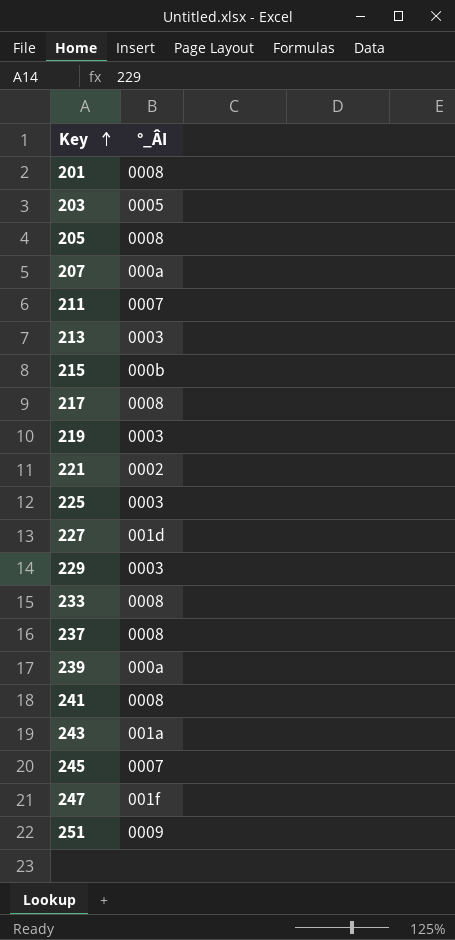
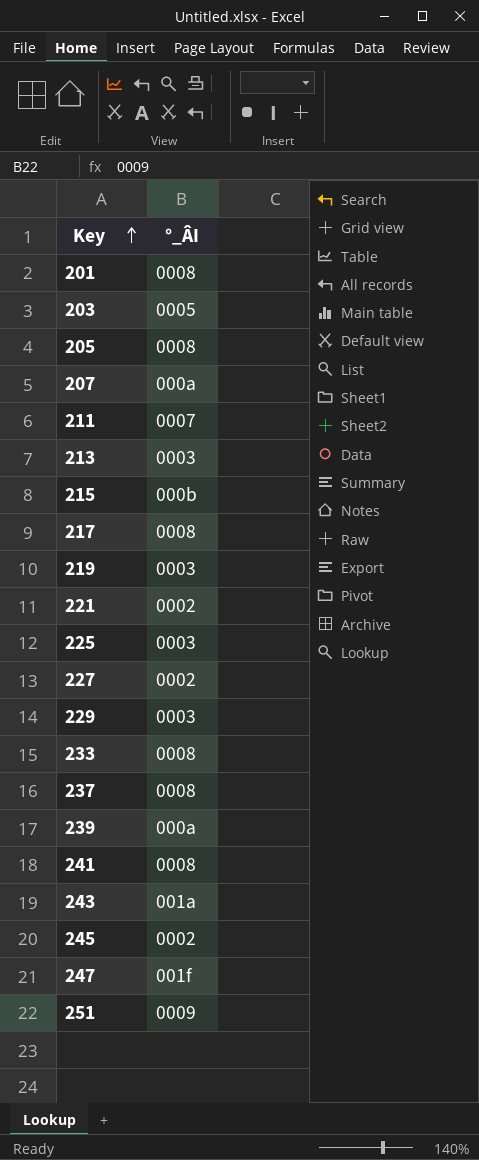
227 | °_ÂI: 001d -> 0002
245 | °_ÂI: 0007 -> 0002

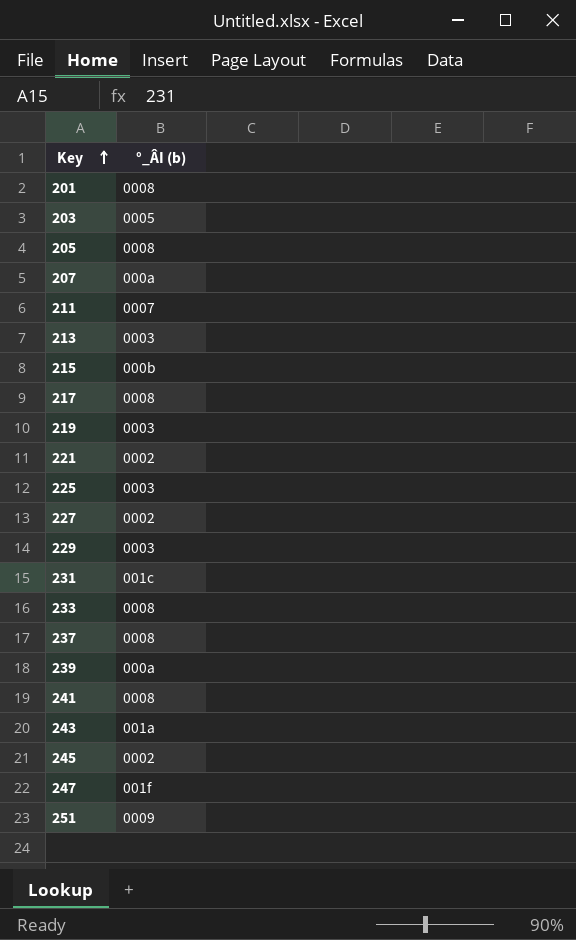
column name: °_ÂI -> °_ÂI (b)
row 231: none -> 001c

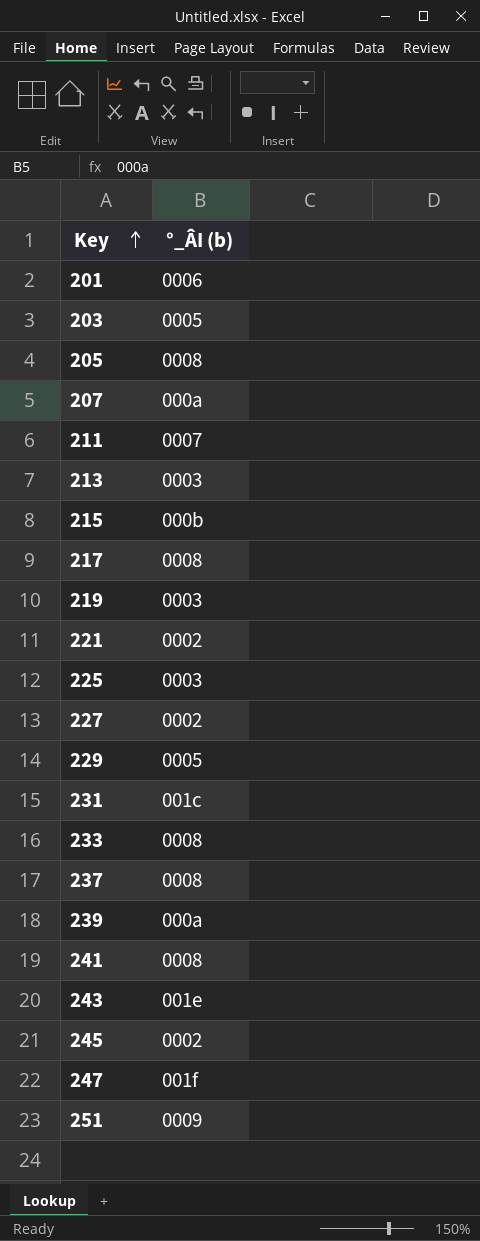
201 | °_ÂI (b): 0008 -> 0006
229 | °_ÂI (b): 0003 -> 0005
243 | °_ÂI (b): 001a -> 001e

